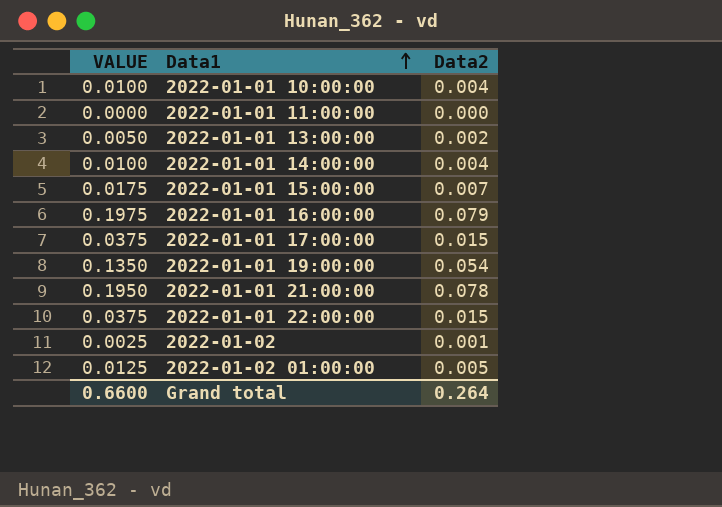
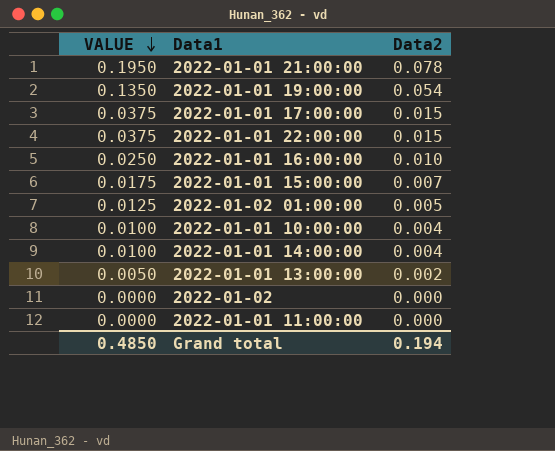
row order: Data1 ascending -> VALUE descending
2022-01-01 16:00:00 | VALUE: 0.1975 -> 0.0250
2022-01-01 16:00:00 | Data2: 0.079 -> 0.010
2022-01-02 | VALUE: 0.0025 -> 0.0000
2022-01-02 | Data2: 0.001 -> 0.000
Grand total | VALUE: 0.6600 -> 0.4850
Grand total | Data2: 0.264 -> 0.194

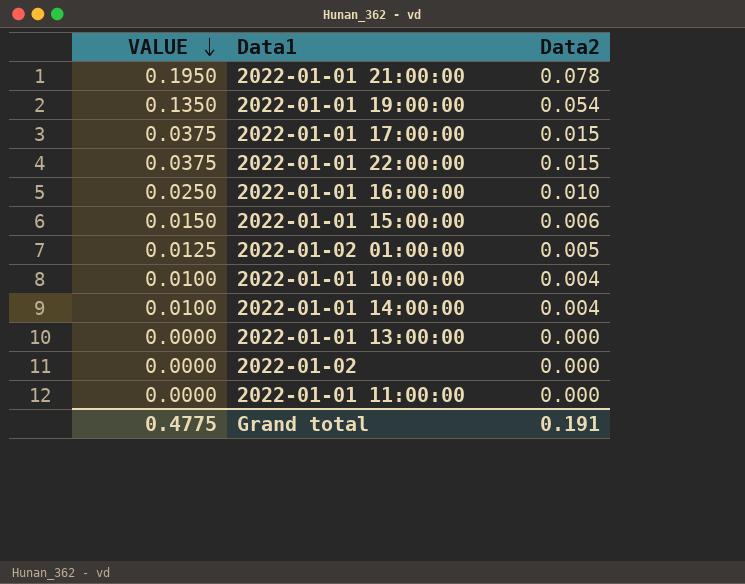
2022-01-01 15:00:00 | VALUE: 0.0175 -> 0.0150
2022-01-01 15:00:00 | Data2: 0.007 -> 0.006
2022-01-01 13:00:00 | VALUE: 0.0050 -> 0.0000
2022-01-01 13:00:00 | Data2: 0.002 -> 0.000
Grand total | VALUE: 0.4850 -> 0.4775
Grand total | Data2: 0.194 -> 0.191

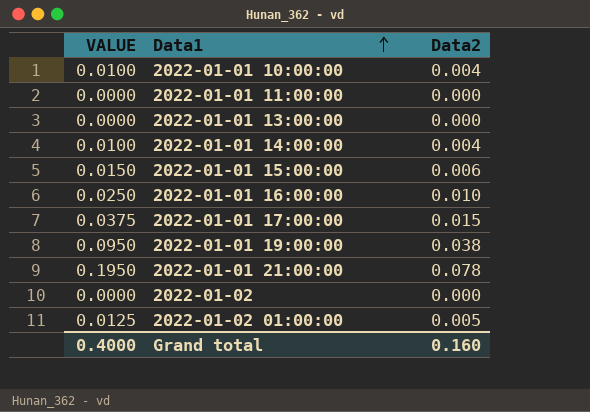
row order: VALUE descending -> Data1 ascending
row 2022-01-01 22:00:00: 0.0375 | 0.015 -> none
2022-01-01 19:00:00 | VALUE: 0.1350 -> 0.0950
2022-01-01 19:00:00 | Data2: 0.054 -> 0.038
Grand total | VALUE: 0.4775 -> 0.4000
Grand total | Data2: 0.191 -> 0.160

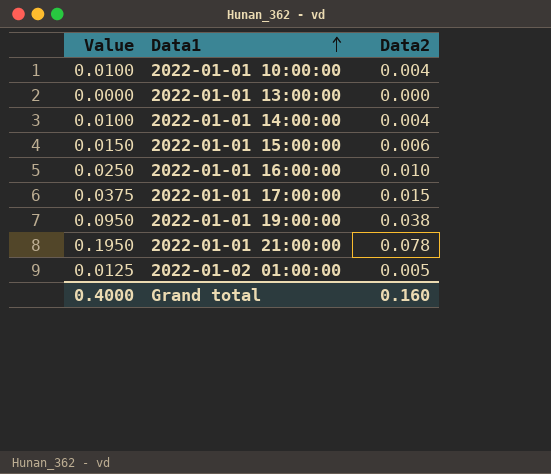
column name: VALUE -> Value
row 2022-01-01 11:00:00: 0.0000 | 0.000 -> none
row 2022-01-02: 0.0000 | 0.000 -> none

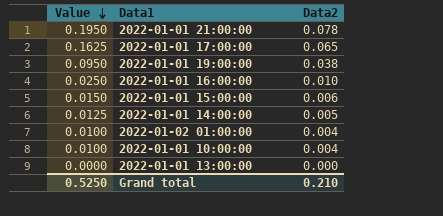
row order: Data1 ascending -> Value descending
2022-01-01 17:00:00 | Value: 0.0375 -> 0.1625
2022-01-01 17:00:00 | Data2: 0.015 -> 0.065
2022-01-01 14:00:00 | Value: 0.0100 -> 0.0125
2022-01-01 14:00:00 | Data2: 0.004 -> 0.005
2022-01-02 01:00:00 | Value: 0.0125 -> 0.0100
2022-01-02 01:00:00 | Data2: 0.005 -> 0.004
Grand total | Value: 0.4000 -> 0.5250
Grand total | Data2: 0.160 -> 0.210

